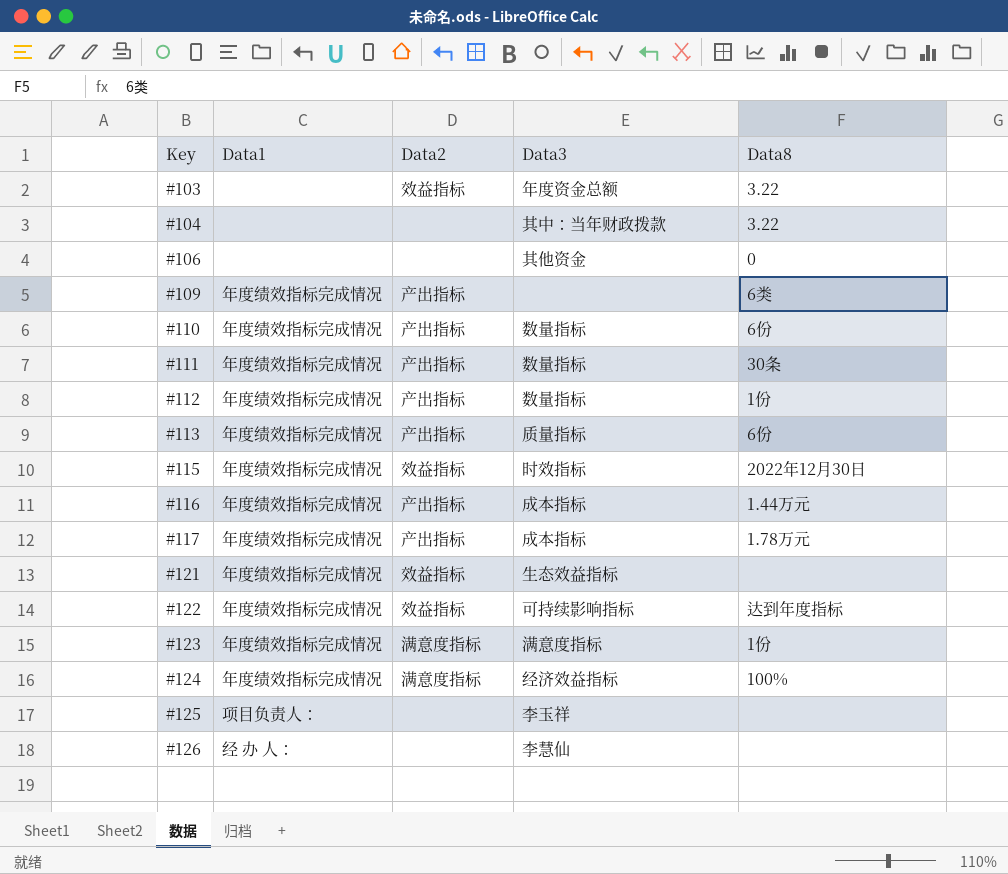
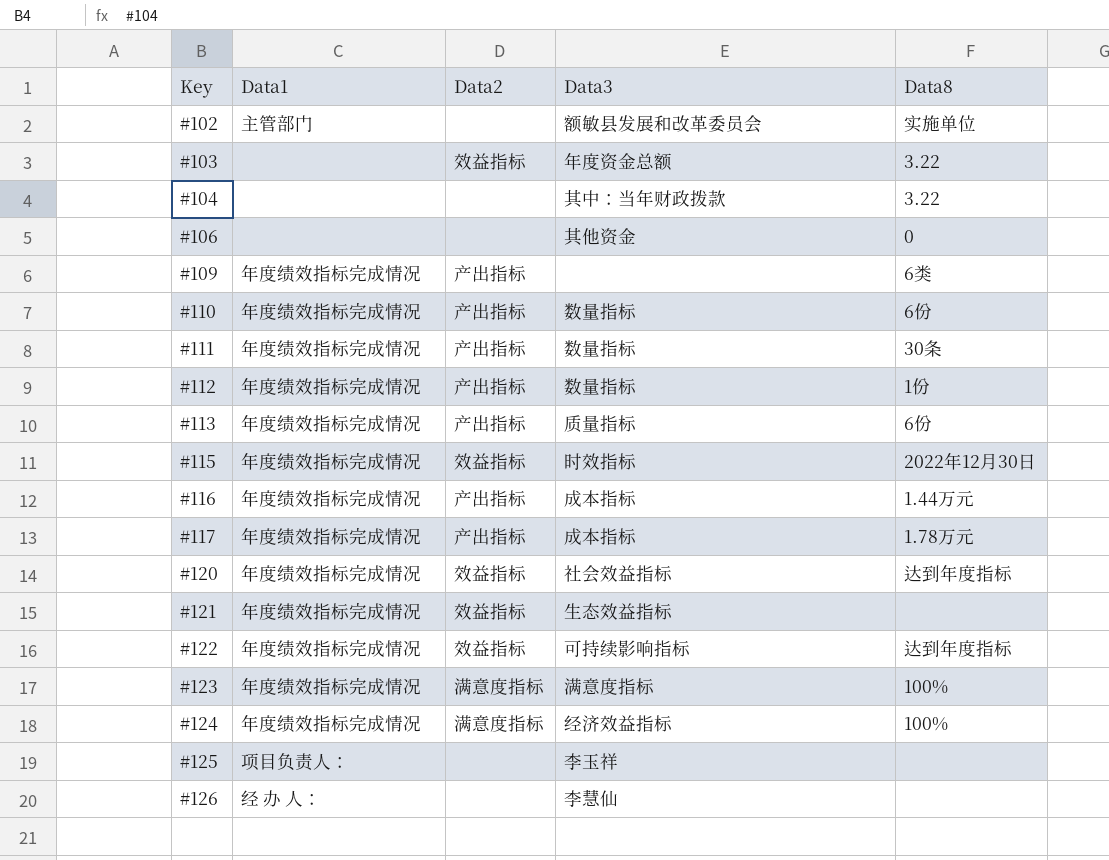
row #102: none -> 主管部门 | none | 额敏县发展和改革委员会 | 实施单位
row #120: none -> 年度绩效指标完成情况 | 效益指标 | 社会效益指标 | 达到年度指标
#123 | Data8: 1份 -> 100%

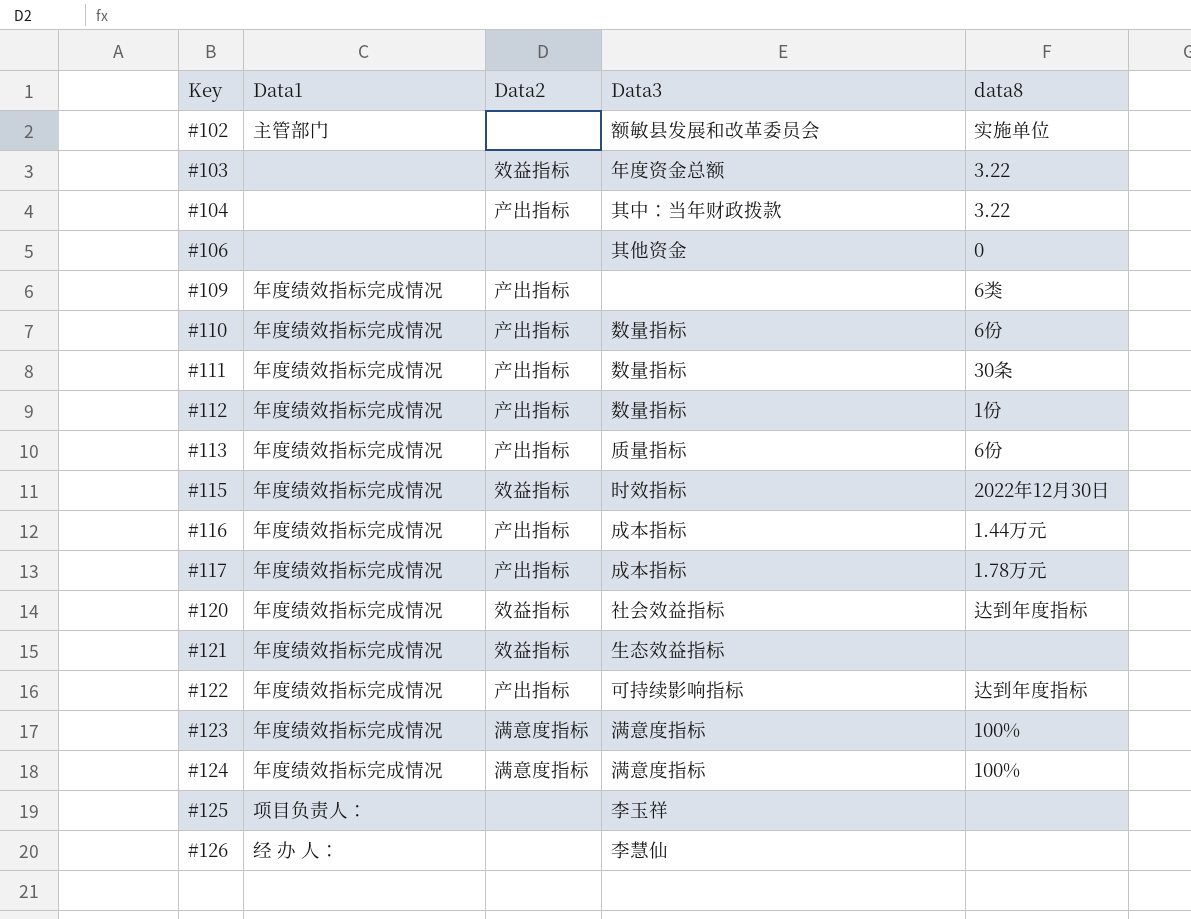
column name: Data8 -> data8
#104 | Data2: none -> 产出指标
#122 | Data2: 效益指标 -> 产出指标
#124 | Data3: 经济效益指标 -> 满意度指标

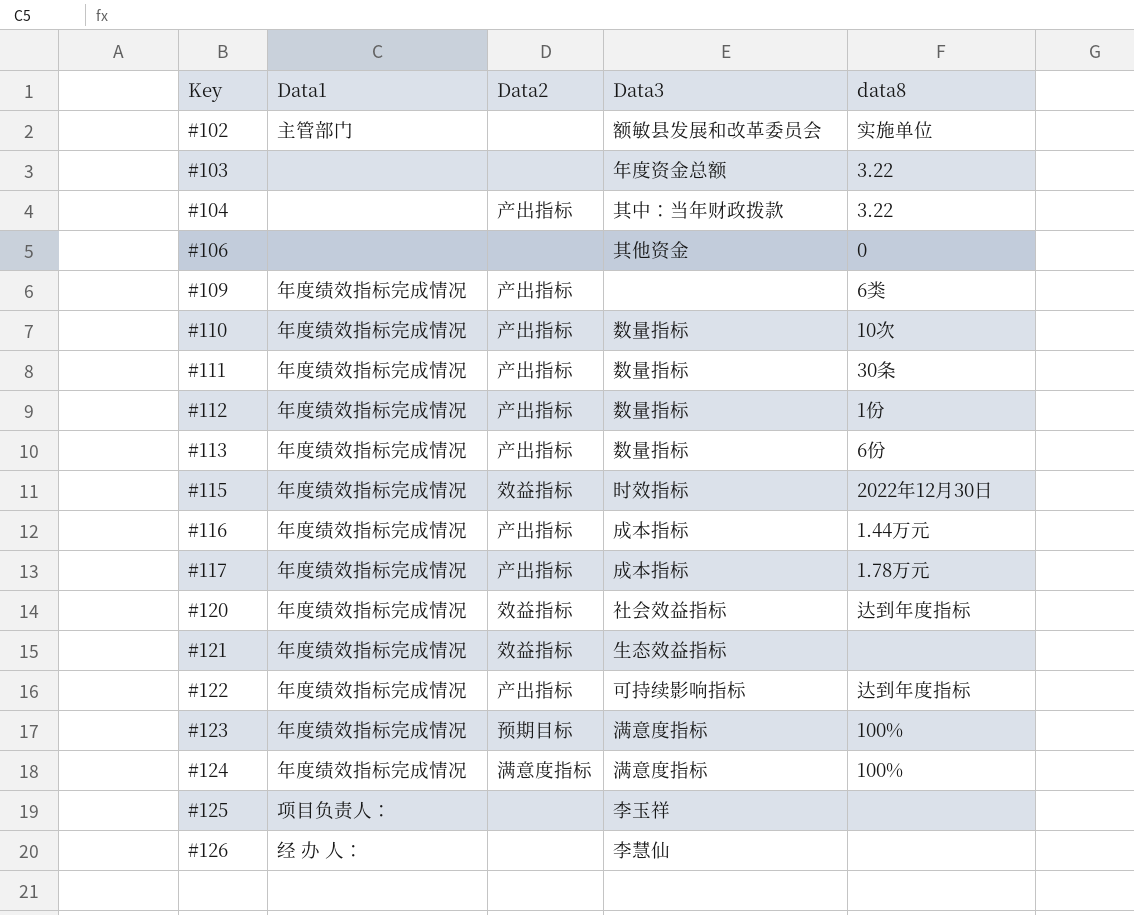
#103 | Data2: 效益指标 -> none
#110 | data8: 6份 -> 10次
#113 | Data3: 质量指标 -> 数量指标
#123 | Data2: 满意度指标 -> 预期目标

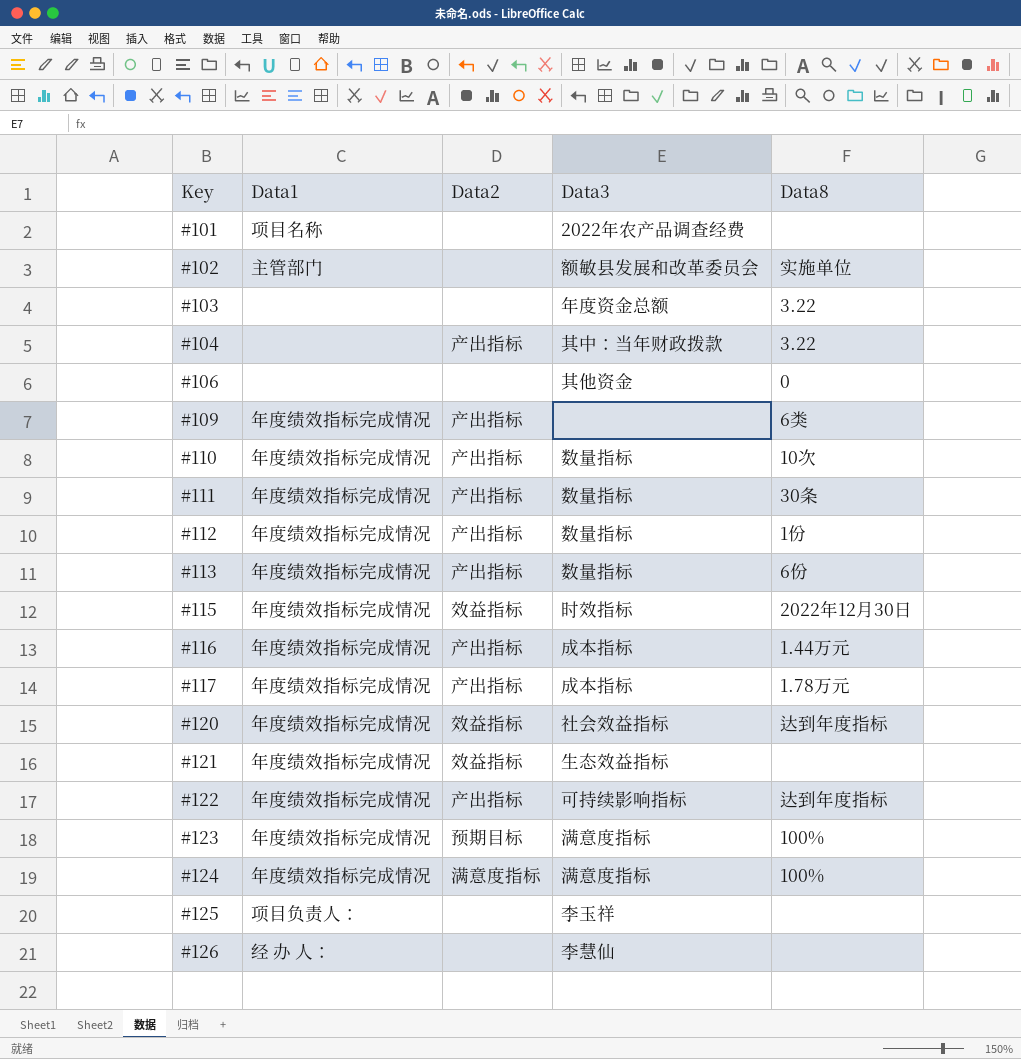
column name: data8 -> Data8
row #101: none -> 项目名称 | none | 2022年农产品调查经费 | none

